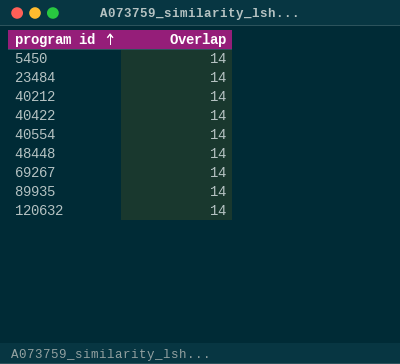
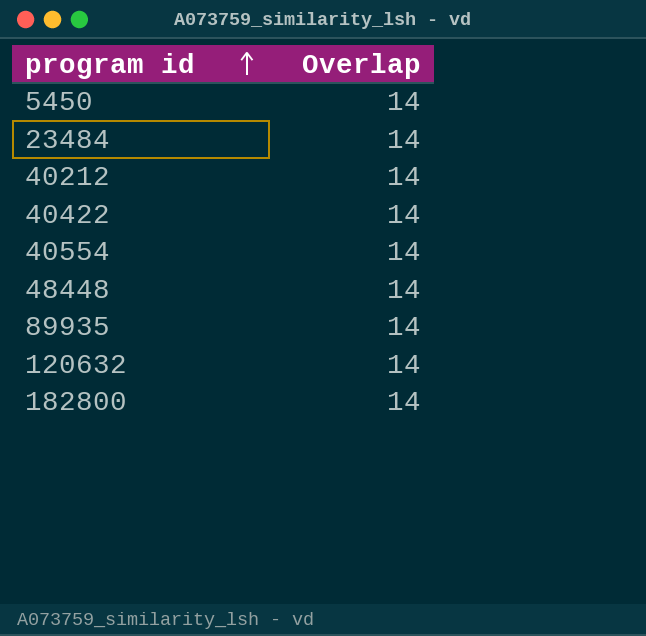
row 69267: 14 -> none
row 182800: none -> 14

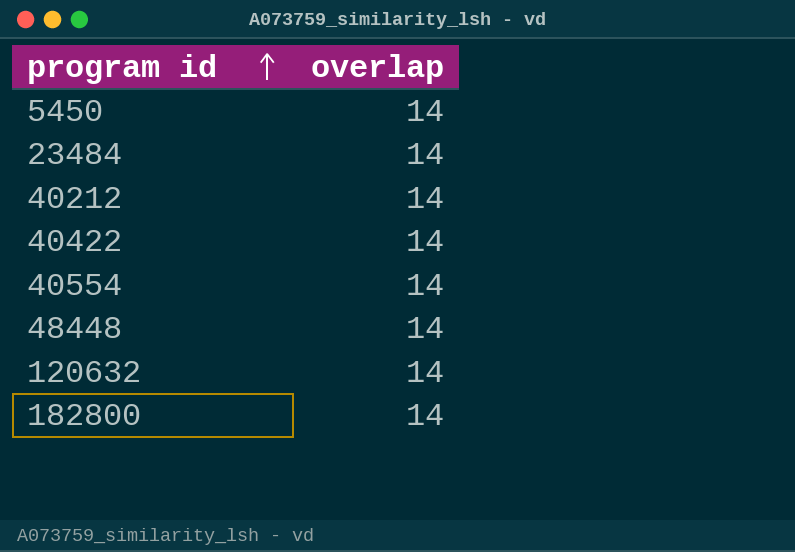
column name: Overlap -> overlap
row 89935: 14 -> none

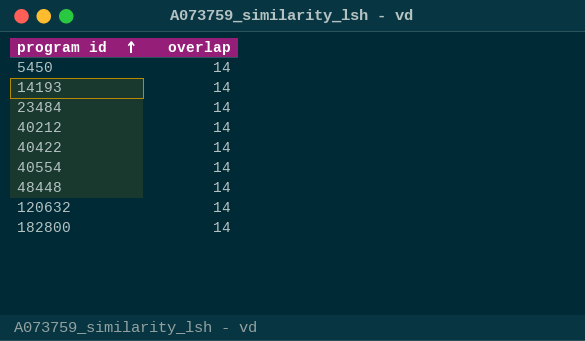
row 14193: none -> 14

